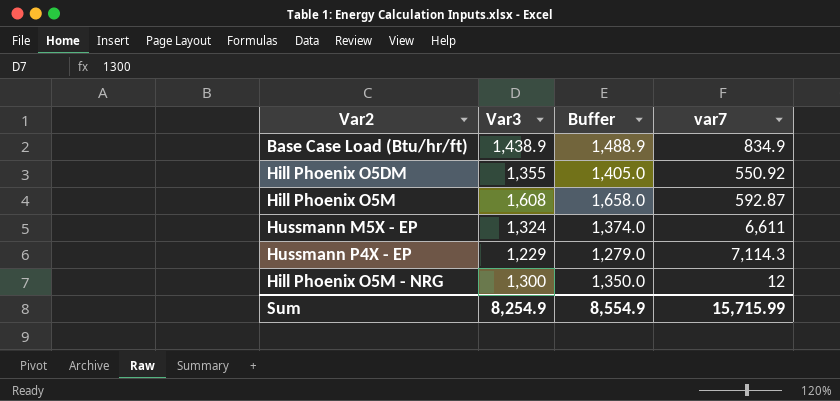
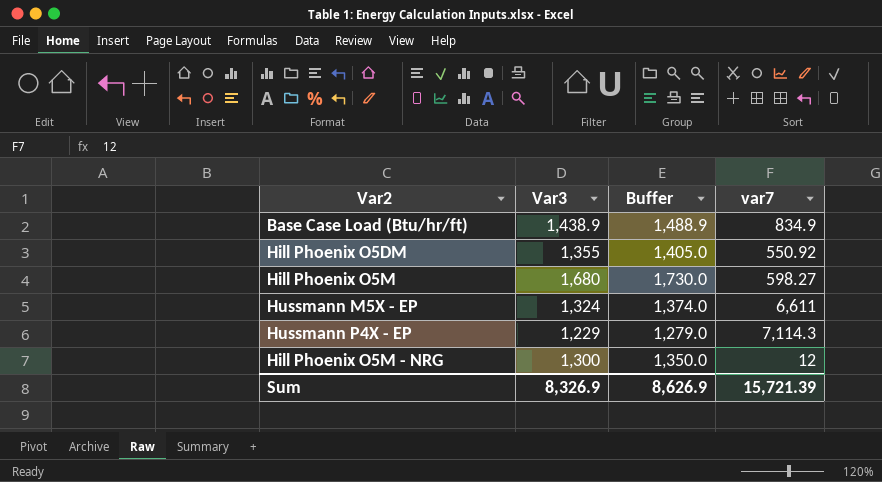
Hill Phoenix O5M | Var3: 1,608 -> 1,680
Hill Phoenix O5M | Buffer: 1,658.0 -> 1,730.0
Hill Phoenix O5M | var7: 592.87 -> 598.27
Sum | Var3: 8,254.9 -> 8,326.9
Sum | Buffer: 8,554.9 -> 8,626.9
Sum | var7: 15,715.99 -> 15,721.39

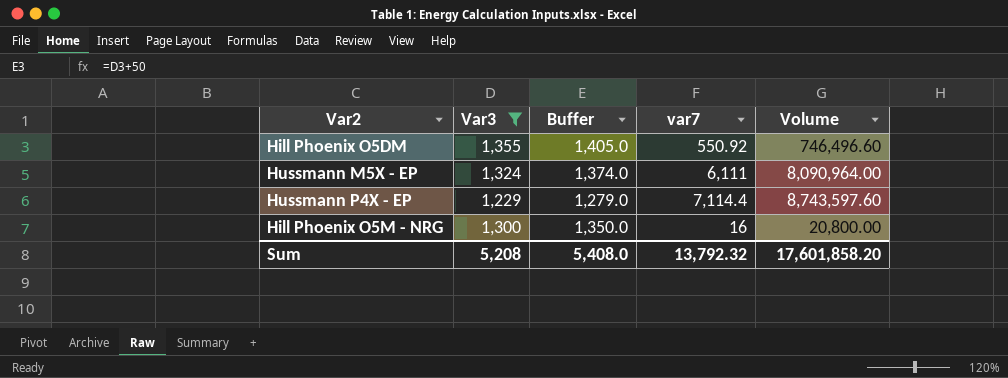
filter: none -> Var3 <= 1,355
column Volume | formula: none -> [Var3] * [var7]
Hussmann M5X - EP | var7: 6,611 -> 6,111
Hussmann P4X - EP | var7: 7,114.3 -> 7,114.4
Hill Phoenix O5M - NRG | var7: 12 -> 16
Sum | Var3: 8,326.9 -> 5,208
Sum | Buffer: 8,626.9 -> 5,408.0
Sum | var7: 15,721.39 -> 13,792.32

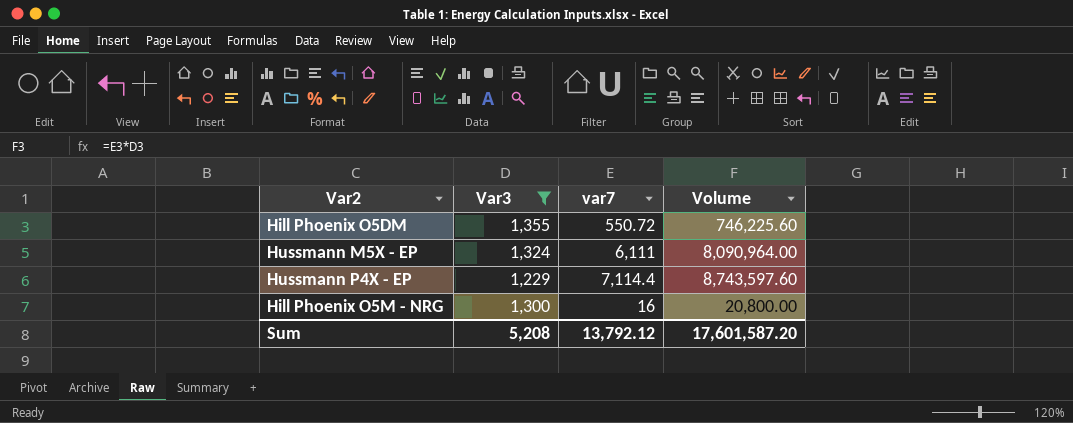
column Buffer | formula: [Var3] + 50 -> none
Hill Phoenix O5DM | var7: 550.92 -> 550.72
Hill Phoenix O5DM | Volume: 746,496.60 -> 746,225.60
Sum | var7: 13,792.32 -> 13,792.12
Sum | Volume: 17,601,858.20 -> 17,601,587.20

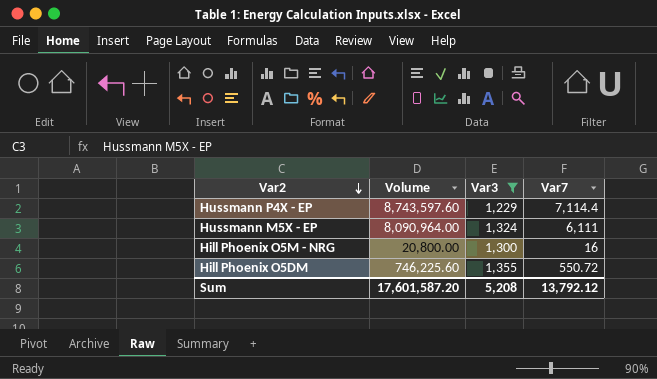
row order: none -> Var2 descending
column Volume | position: 4 -> 2
column name: var7 -> Var7

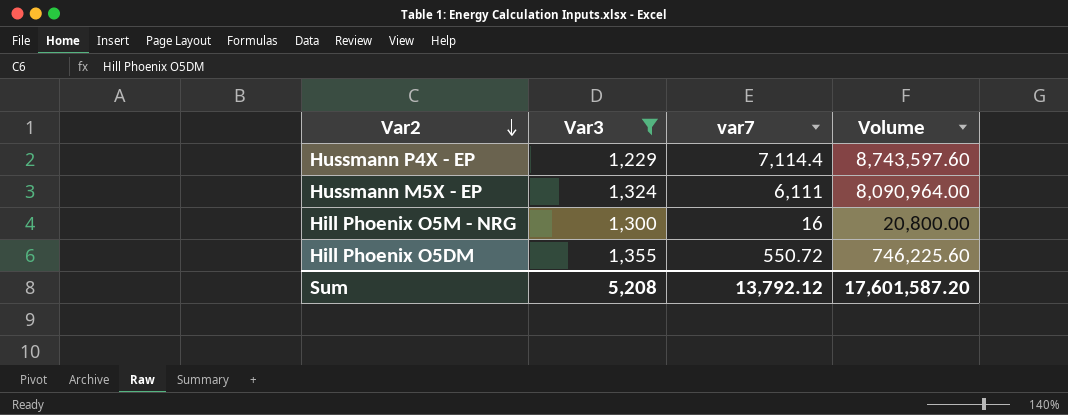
column name: Var7 -> var7
column Volume | position: 2 -> 4

